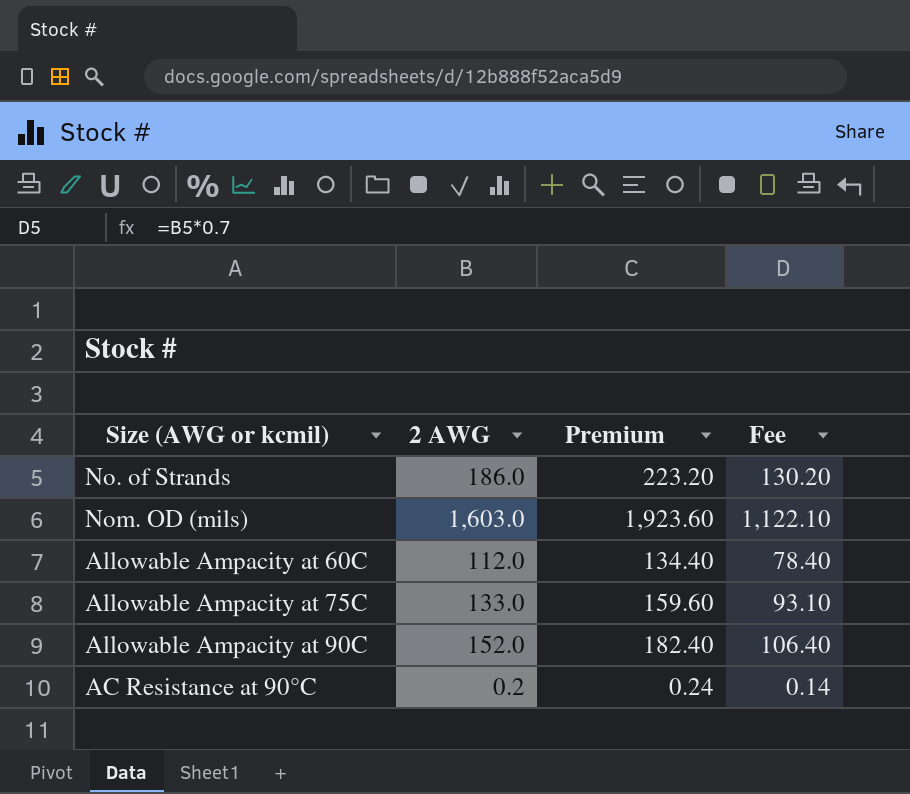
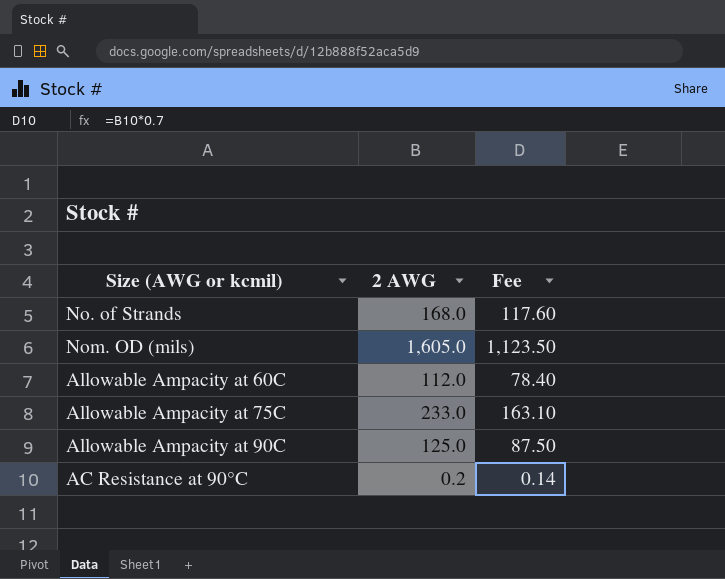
column Premium | formula: [2 AWG] * 1.2 -> none
No. of Strands | 2 AWG: 186.0 -> 168.0
No. of Strands | Fee: 130.20 -> 117.60
Nom. OD (mils) | 2 AWG: 1,603.0 -> 1,605.0
Nom. OD (mils) | Fee: 1,122.10 -> 1,123.50
Allowable Ampacity at 75C | 2 AWG: 133.0 -> 233.0
Allowable Ampacity at 75C | Fee: 93.10 -> 163.10
Allowable Ampacity at 90C | 2 AWG: 152.0 -> 125.0
Allowable Ampacity at 90C | Fee: 106.40 -> 87.50

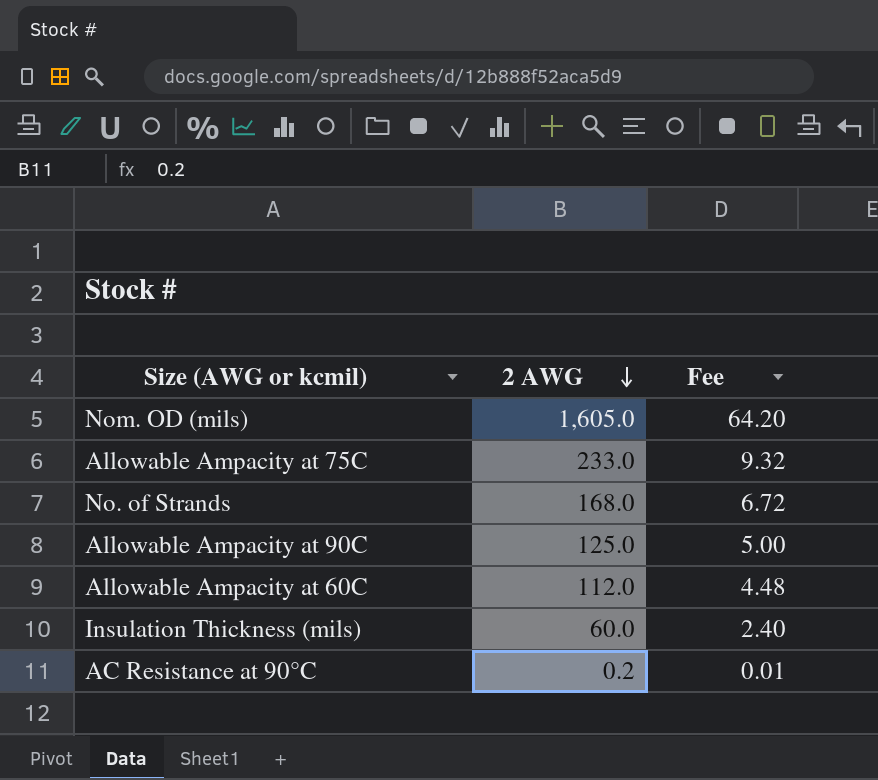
row order: none -> 2 AWG descending
column Fee | formula: [2 AWG] * 0.7 -> [2 AWG] * 0.04
row Insulation Thickness (mils): none -> 60.0 | 2.40

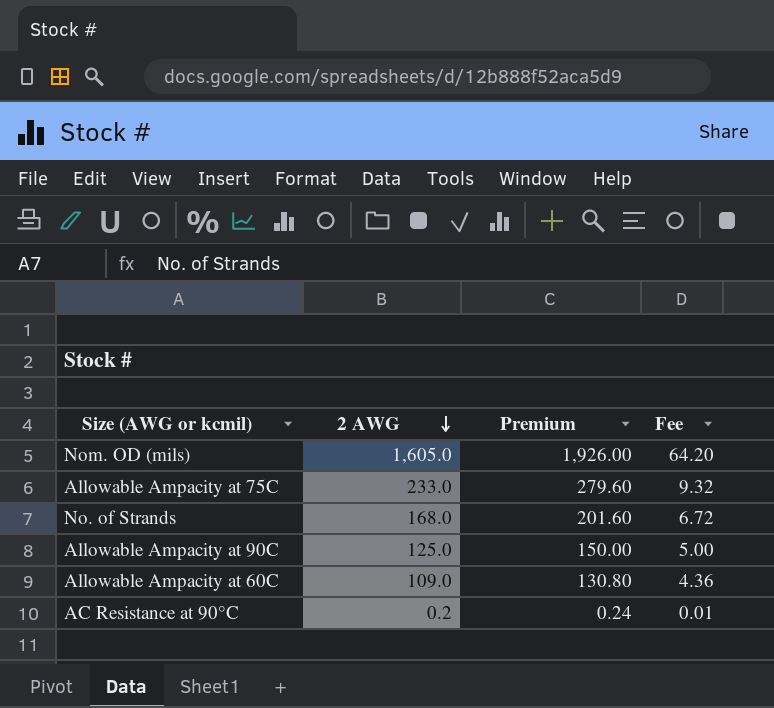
column Premium | formula: none -> [2 AWG] * 1.2
row Insulation Thickness (mils): 60.0 | 2.40 -> none
Allowable Ampacity at 60C | 2 AWG: 112.0 -> 109.0
Allowable Ampacity at 60C | Fee: 4.48 -> 4.36

